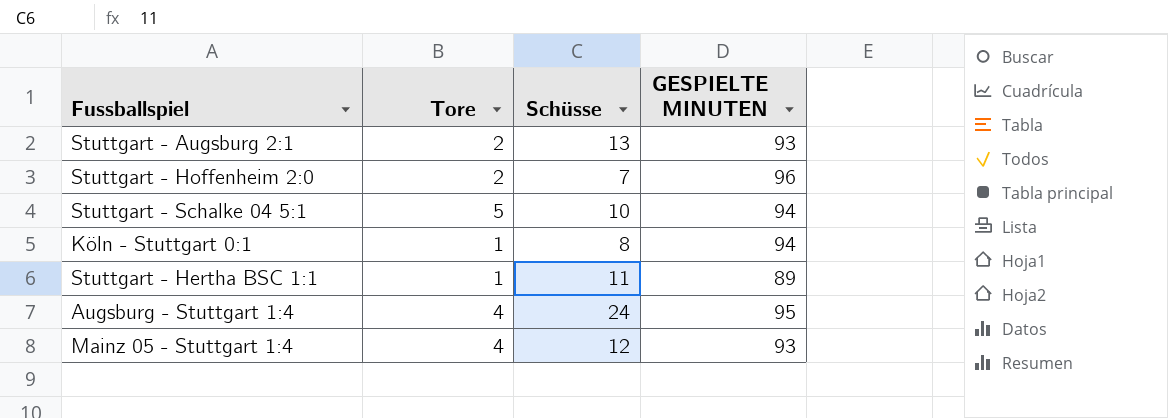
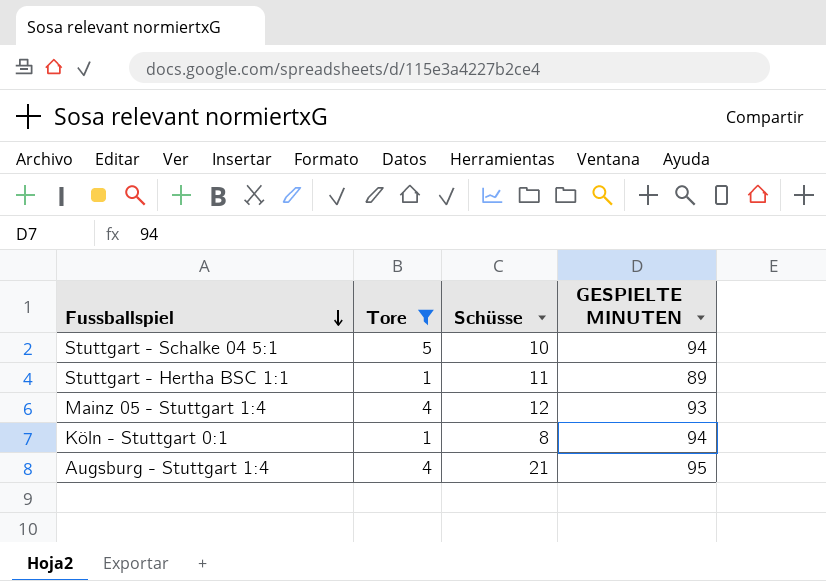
filter: none -> Tore != 2
row order: none -> Fussballspiel descending
Augsburg - Stuttgart 1:4 | Schüsse: 24 -> 21

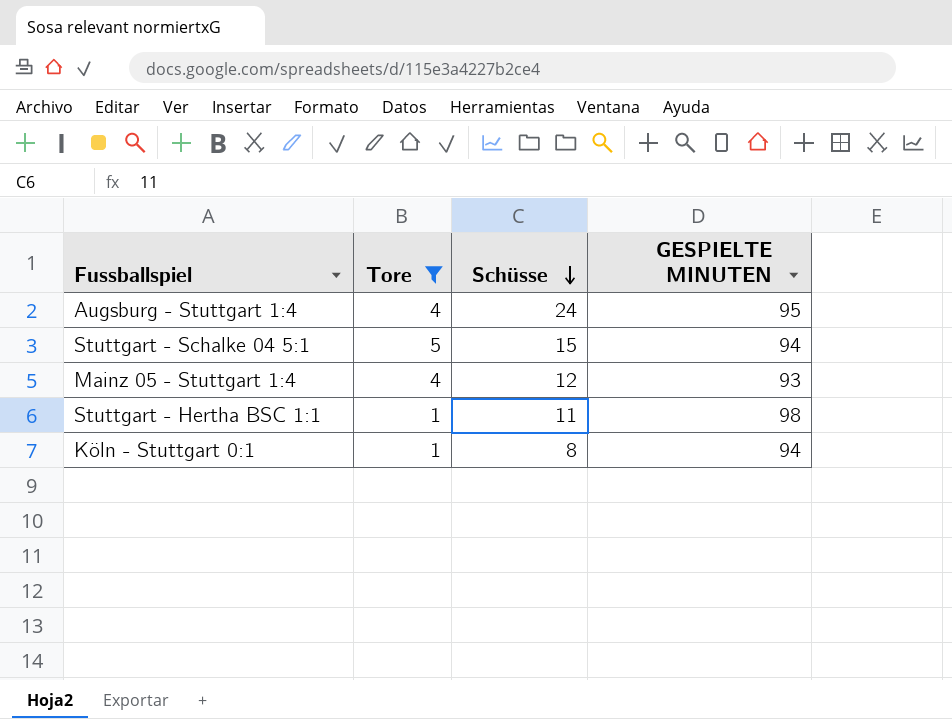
row order: Fussballspiel descending -> Schüsse descending
Augsburg - Stuttgart 1:4 | Schüsse: 21 -> 24
Stuttgart - Schalke 04 5:1 | Schüsse: 10 -> 15
Stuttgart - Hertha BSC 1:1 | GESPIELTE MINUTEN: 89 -> 98

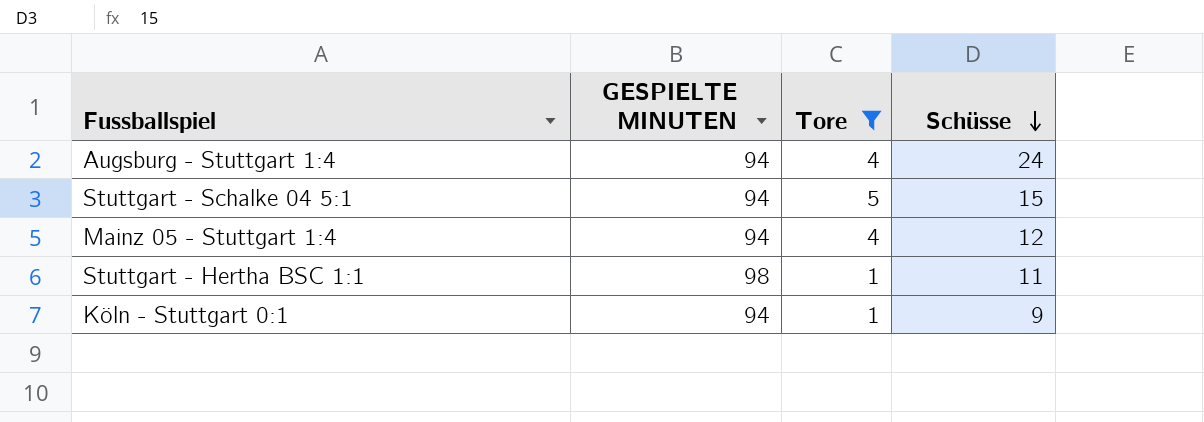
column GESPIELTE MINUTEN | position: 4 -> 2
Augsburg - Stuttgart 1:4 | GESPIELTE MINUTEN: 95 -> 94
Mainz 05 - Stuttgart 1:4 | GESPIELTE MINUTEN: 93 -> 94
Köln - Stuttgart 0:1 | Schüsse: 8 -> 9

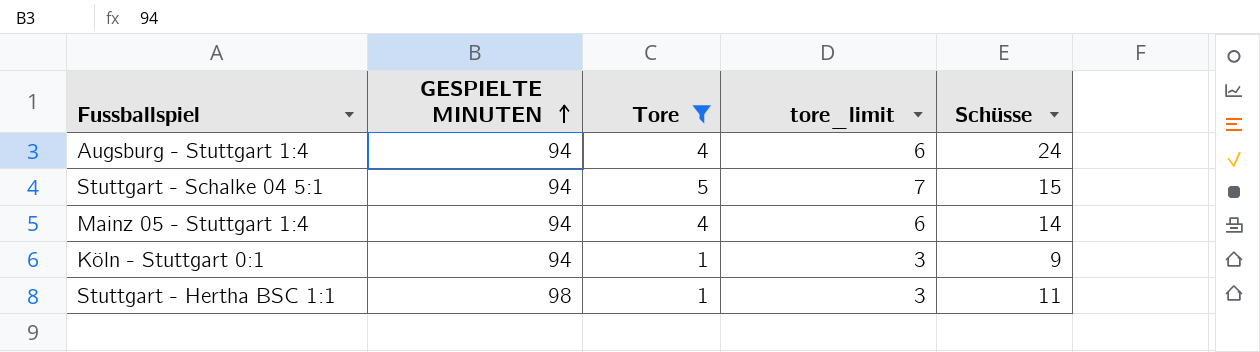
row order: Schüsse descending -> GESPIELTE MINUTEN ascending
column tore_limit | formula: none -> [Tore] + 2
Mainz 05 - Stuttgart 1:4 | Schüsse: 12 -> 14

